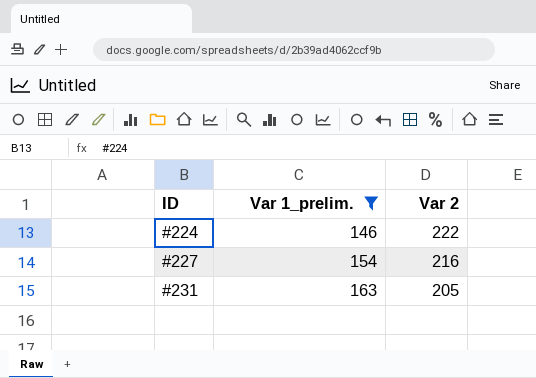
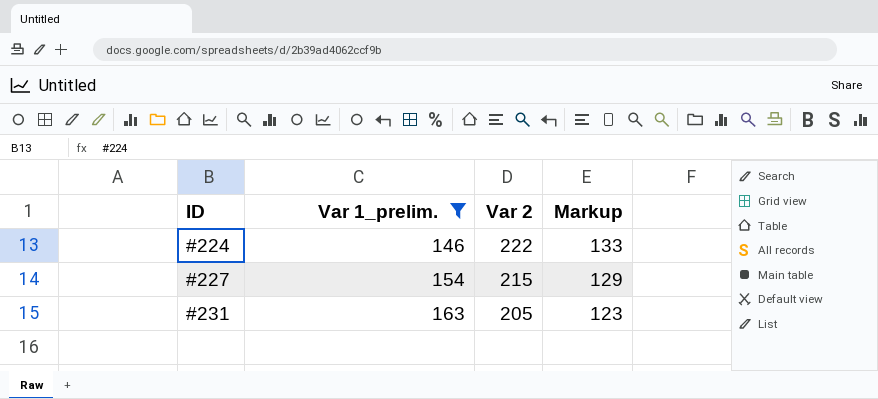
column Markup | formula: none -> [Var 2] * 0.6
#227 | Var 2: 216 -> 215

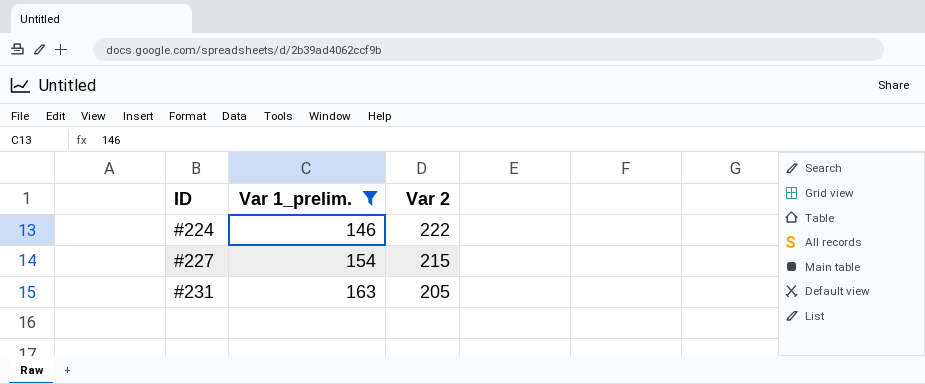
column Markup | formula: [Var 2] * 0.6 -> none

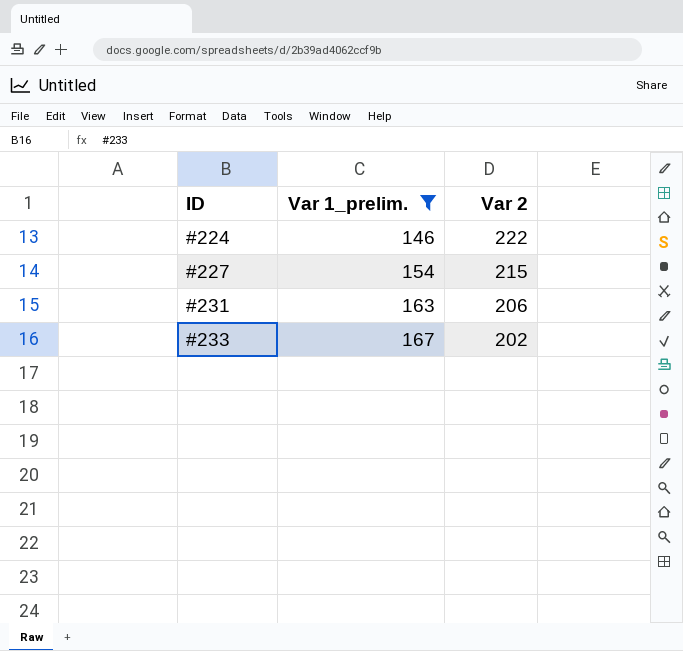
#231 | Var 2: 205 -> 206
row #233: none -> 167 | 202

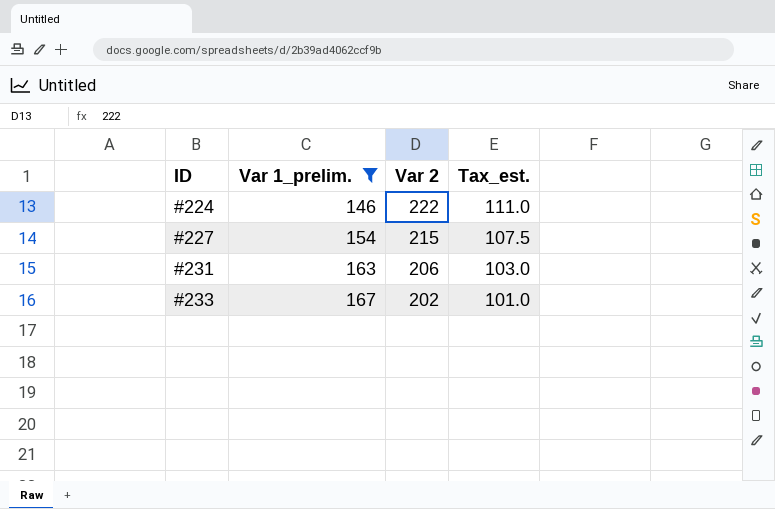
column Tax_est. | formula: none -> [Var 2] * 0.5

